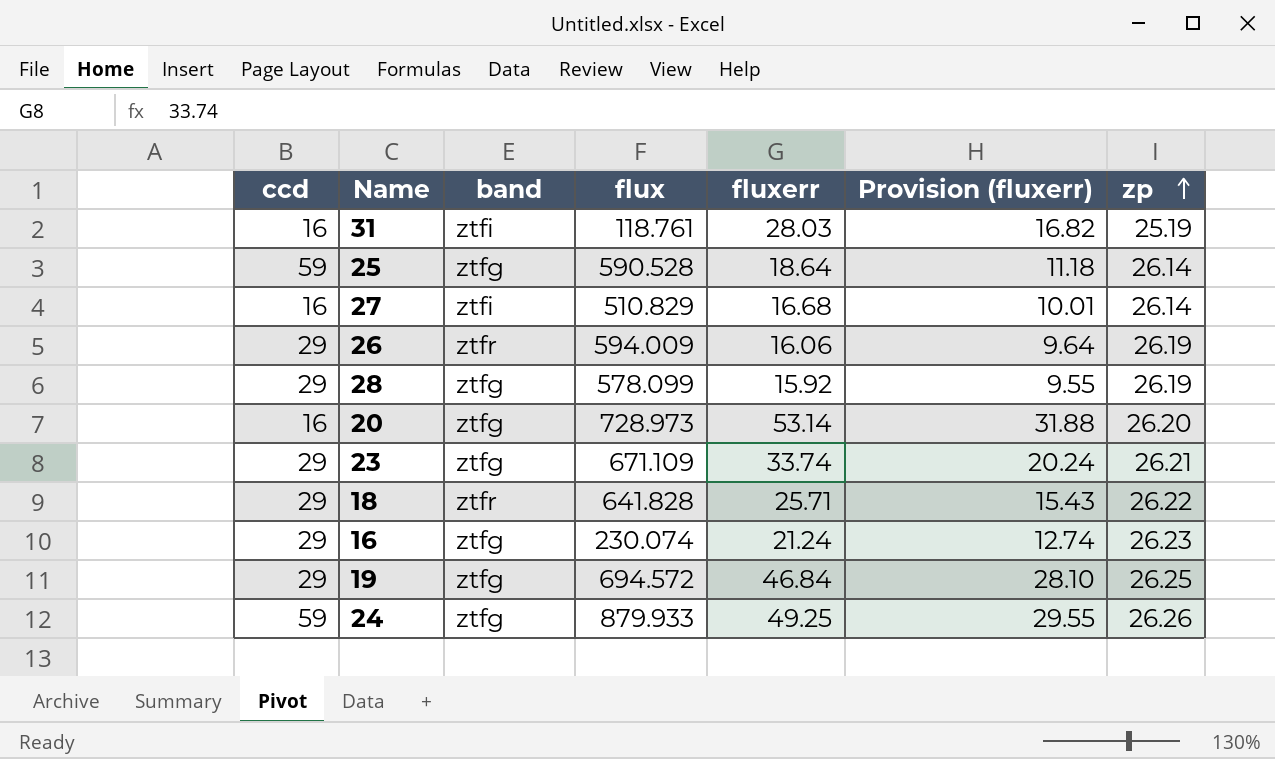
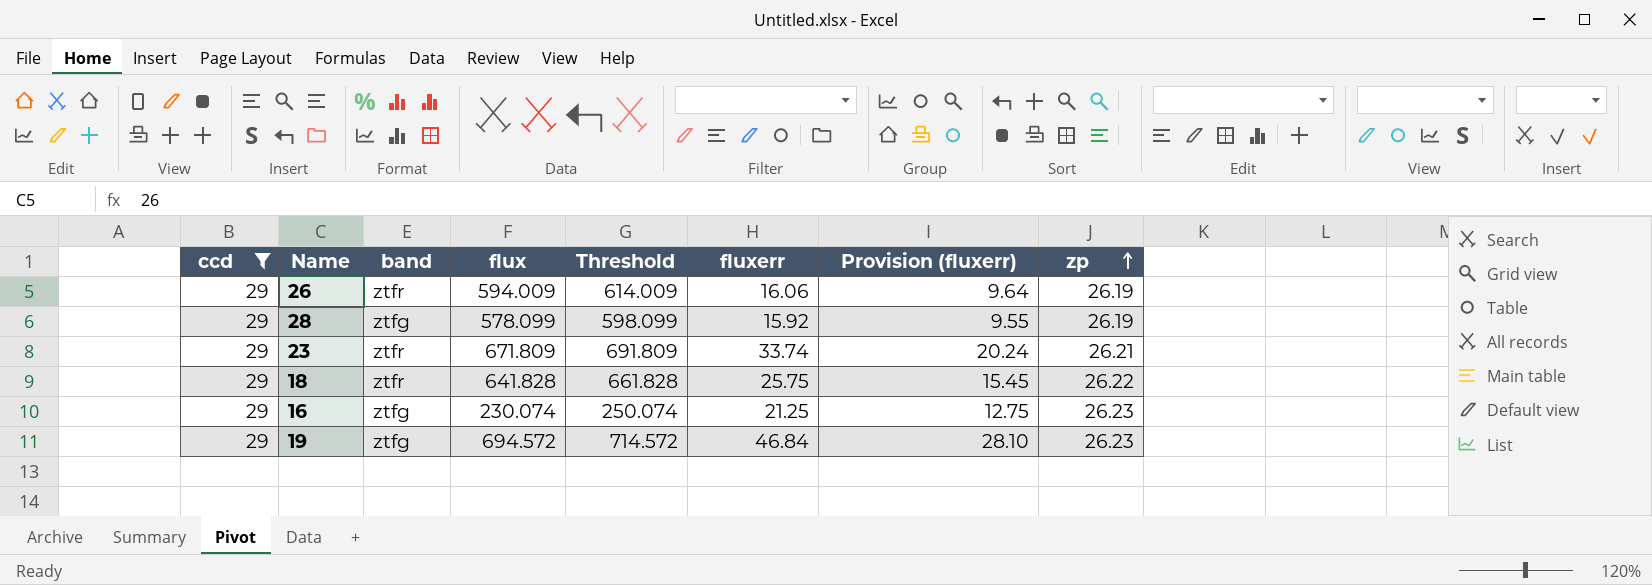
filter: none -> ccd = 29
column Threshold | formula: none -> [flux] + 20
23 | band: ztfg -> ztfr
23 | flux: 671.109 -> 671.809
18 | fluxerr: 25.71 -> 25.75
18 | Provision (fluxerr): 15.43 -> 15.45
16 | fluxerr: 21.24 -> 21.25
16 | Provision (fluxerr): 12.74 -> 12.75
19 | zp: 26.25 -> 26.23

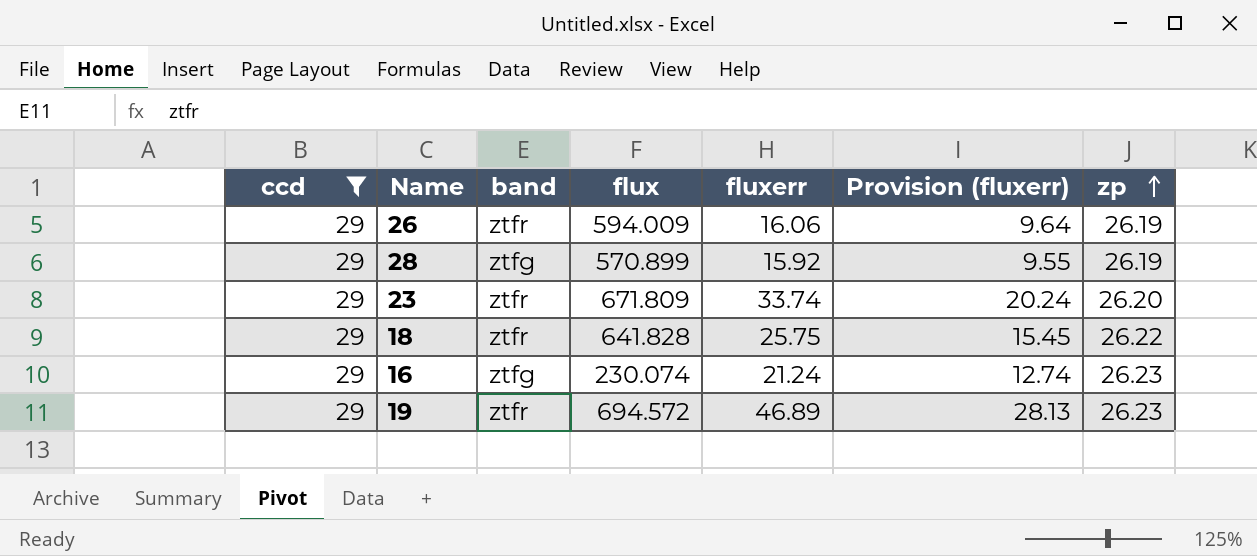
column Threshold | formula: [flux] + 20 -> none
28 | flux: 578.099 -> 570.899
23 | zp: 26.21 -> 26.20
16 | fluxerr: 21.25 -> 21.24
16 | Provision (fluxerr): 12.75 -> 12.74
19 | band: ztfg -> ztfr
19 | fluxerr: 46.84 -> 46.89
19 | Provision (fluxerr): 28.10 -> 28.13

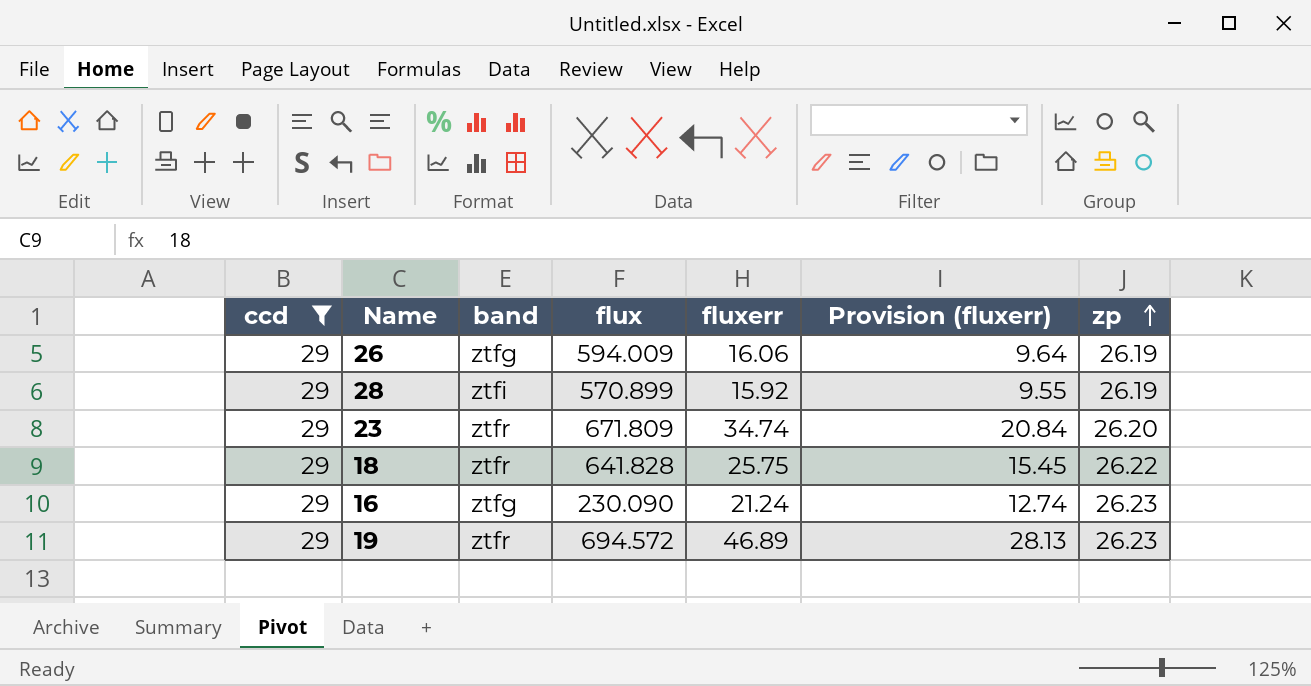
26 | band: ztfr -> ztfg
28 | band: ztfg -> ztfi
23 | fluxerr: 33.74 -> 34.74
23 | Provision (fluxerr): 20.24 -> 20.84
16 | flux: 230.074 -> 230.090

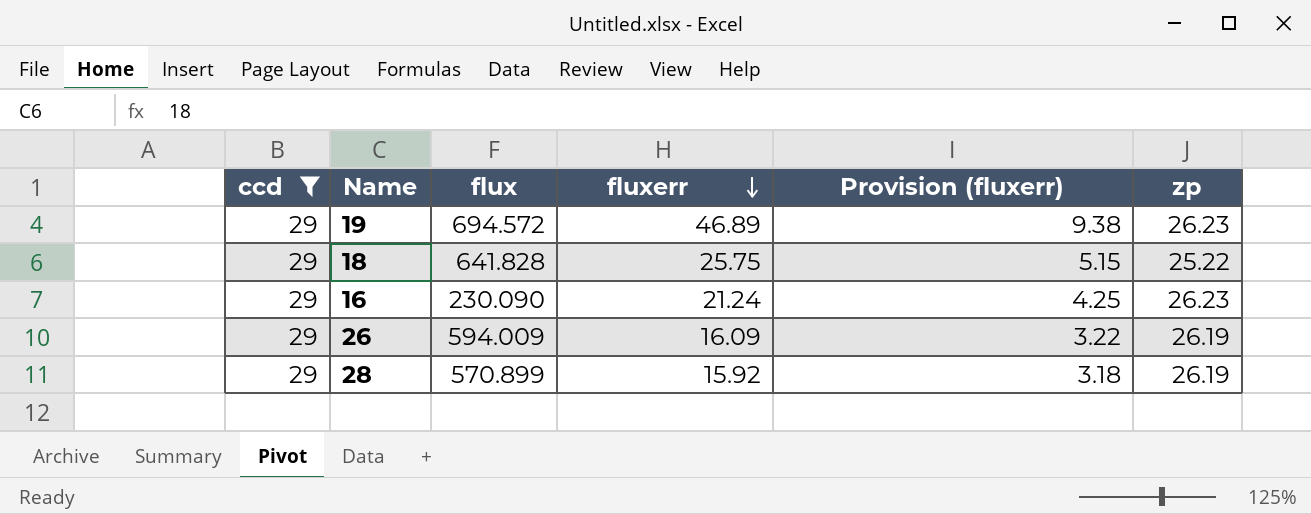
row order: zp ascending -> fluxerr descending
column band | position: 3 -> none
column Provision (fluxerr) | formula: [fluxerr] * 0.6 -> [fluxerr] * 0.2
row 23: 29 | ztfr | 671.809 | 34.74 | 20.84 | 26.20 -> none
18 | zp: 26.22 -> 25.22
26 | fluxerr: 16.06 -> 16.09

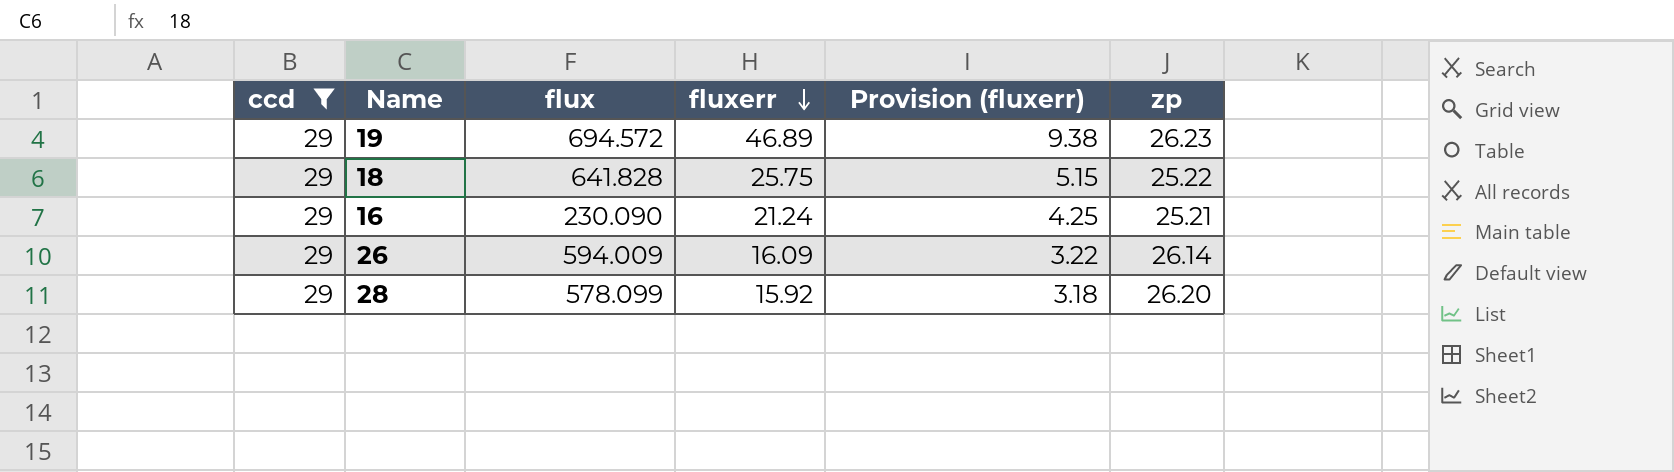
16 | zp: 26.23 -> 25.21
26 | zp: 26.19 -> 26.14
28 | flux: 570.899 -> 578.099
28 | zp: 26.19 -> 26.20

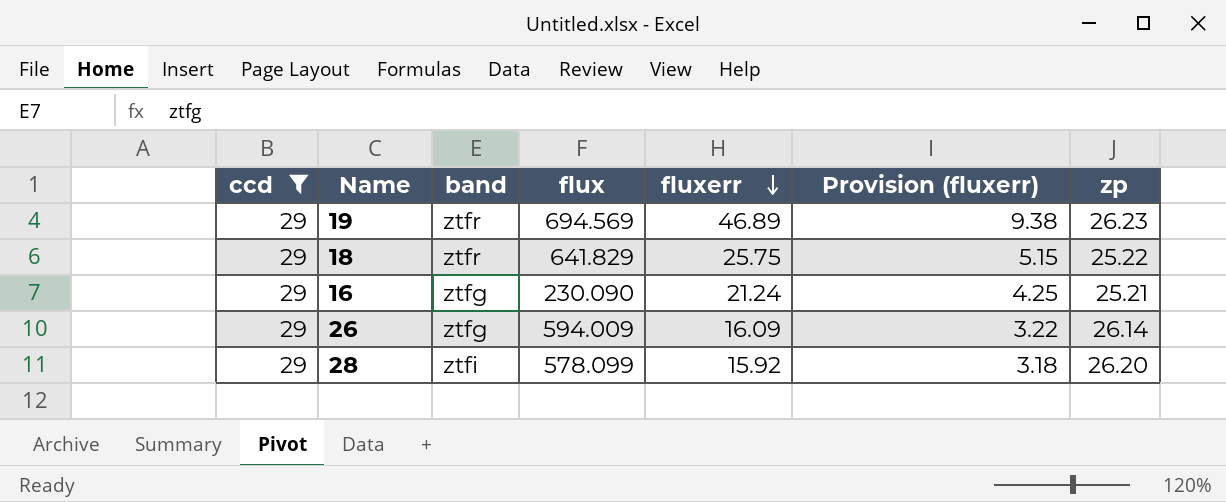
column band | position: none -> 3
19 | flux: 694.572 -> 694.569
18 | flux: 641.828 -> 641.829

